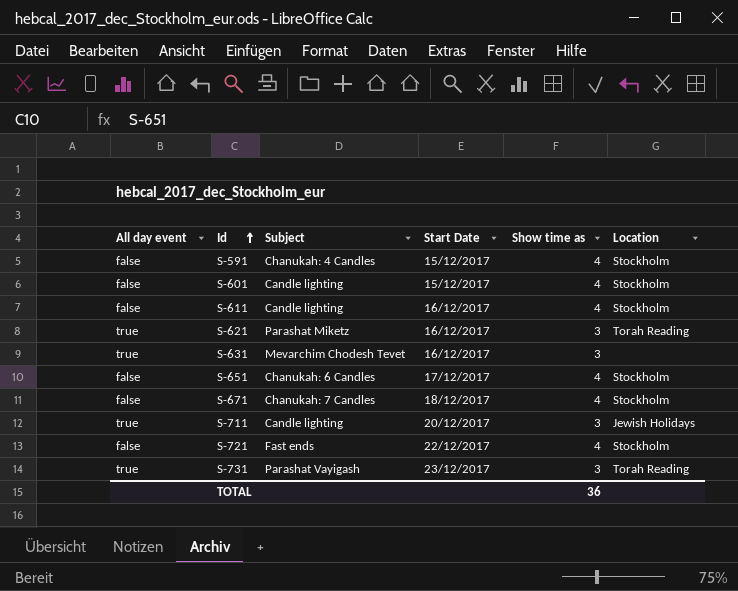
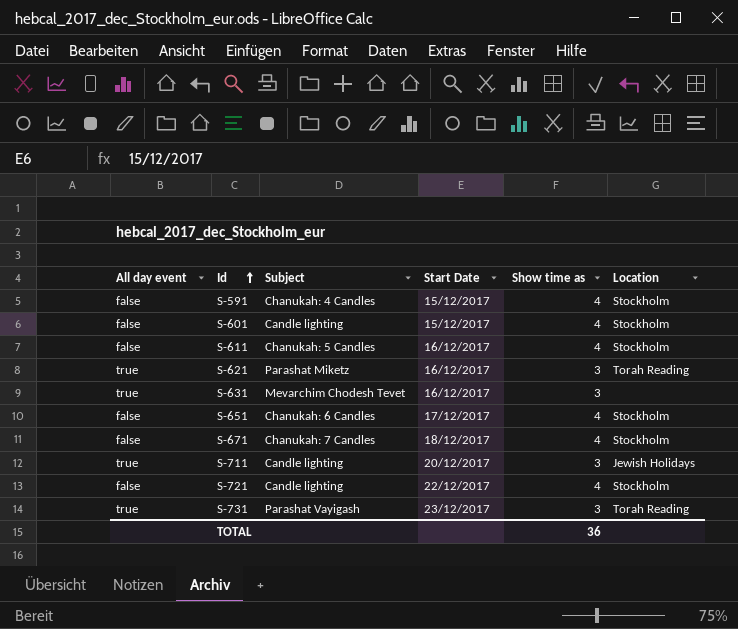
S-611 | Subject: Candle lighting -> Chanukah: 5 Candles
S-721 | Subject: Fast ends -> Candle lighting

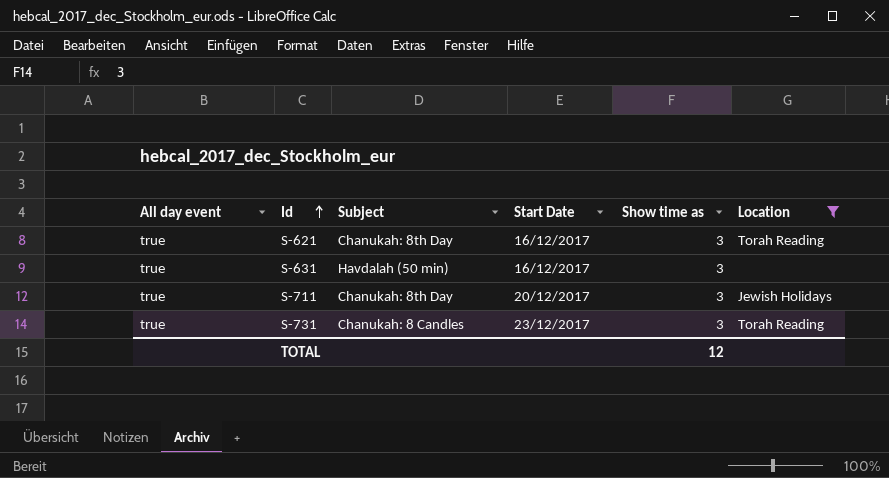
filter: none -> Location != Stockholm
S-621 | Subject: Parashat Miketz -> Chanukah: 8th Day
S-631 | Subject: Mevarchim Chodesh Tevet -> Havdalah (50 min)
S-711 | Subject: Candle lighting -> Chanukah: 8th Day
S-731 | Subject: Parashat Vayigash -> Chanukah: 8 Candles
TOTAL | Show time as: 36 -> 12

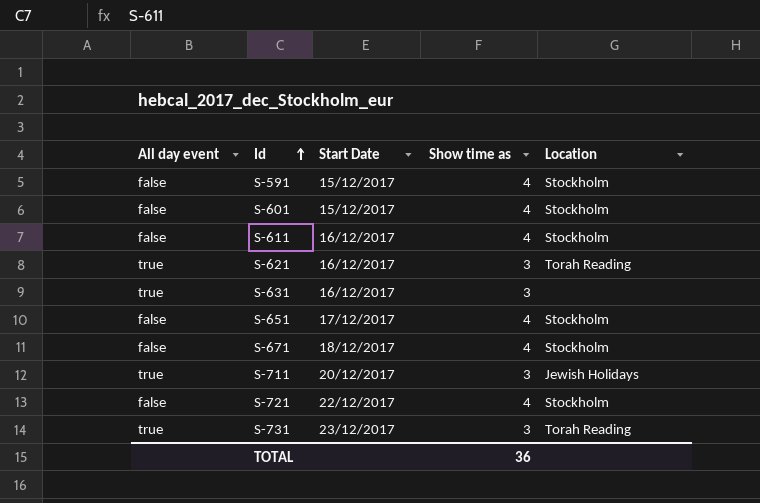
filter: Location != Stockholm -> none
column Subject | position: 3 -> none
TOTAL | Show time as: 12 -> 36

